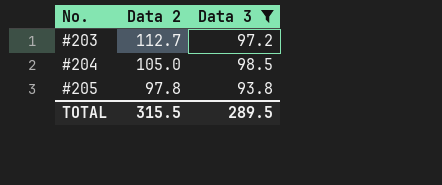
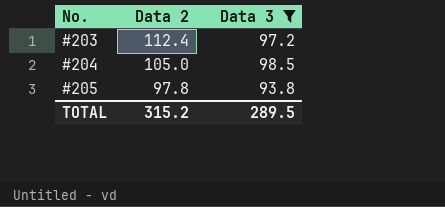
#203 | Data 2: 112.7 -> 112.4
TOTAL | Data 2: 315.5 -> 315.2

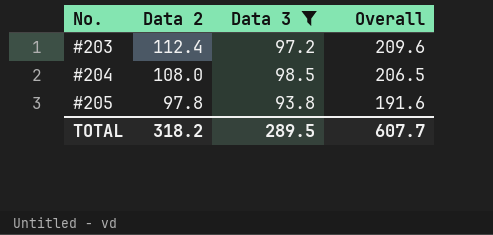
column Overall | formula: none -> [Data 2] + [Data 3]
#204 | Data 2: 105.0 -> 108.0
TOTAL | Data 2: 315.2 -> 318.2

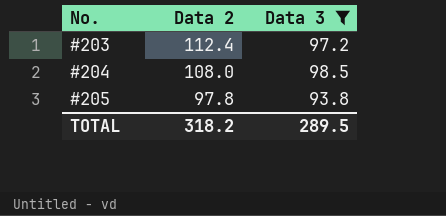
column Overall | formula: [Data 2] + [Data 3] -> none

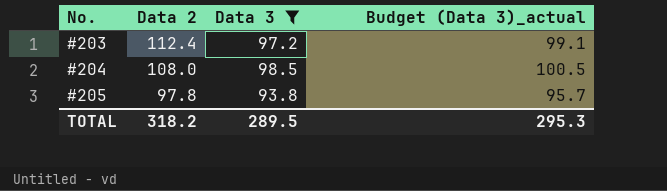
column Budget (Data 3)_actual | formula: none -> [Data 3] * 1.02

